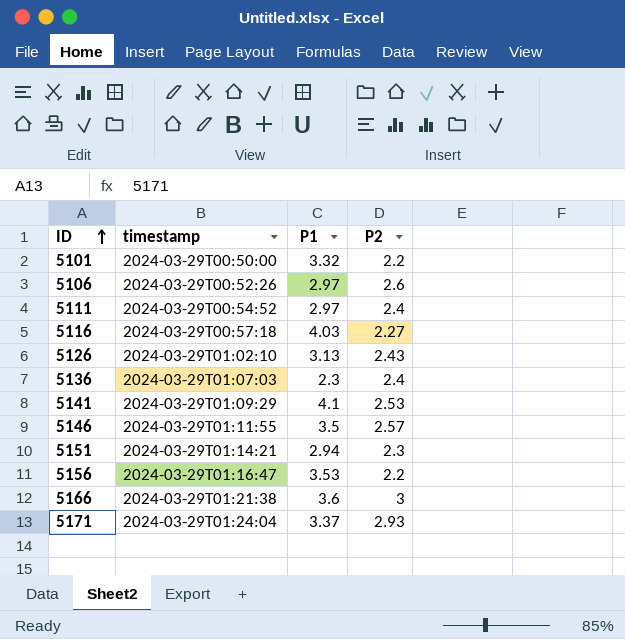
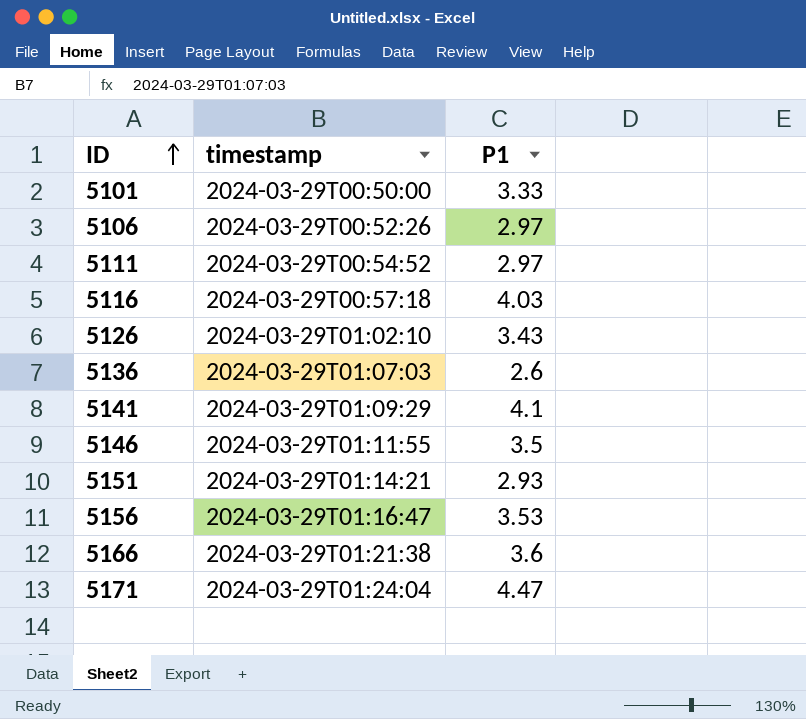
column P2 | position: 4 -> none
5101 | P1: 3.32 -> 3.33
5126 | P1: 3.13 -> 3.43
5136 | P1: 2.3 -> 2.6
5151 | P1: 2.94 -> 2.93
5171 | P1: 3.37 -> 4.47

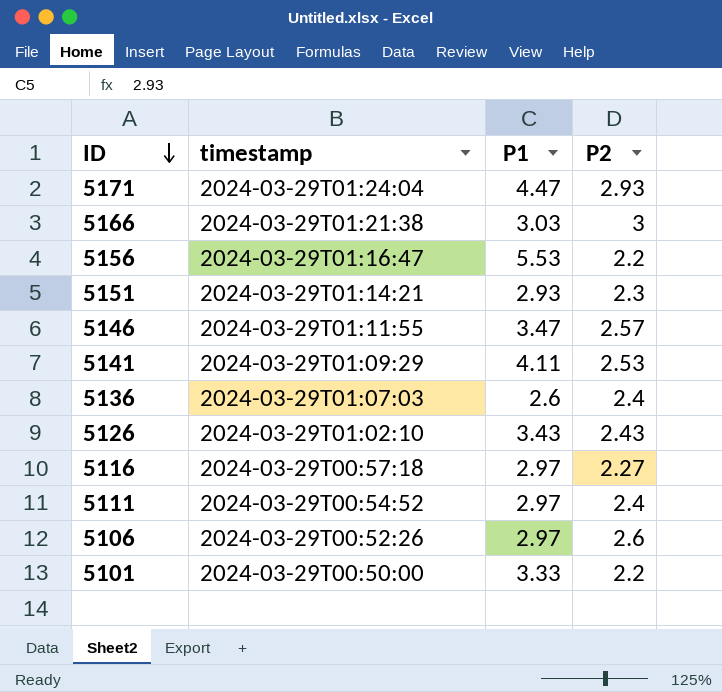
row order: ID ascending -> ID descending
column P2 | position: none -> 4
5166 | P1: 3.6 -> 3.03
5156 | P1: 3.53 -> 5.53
5146 | P1: 3.5 -> 3.47
5141 | P1: 4.1 -> 4.11
5116 | P1: 4.03 -> 2.97

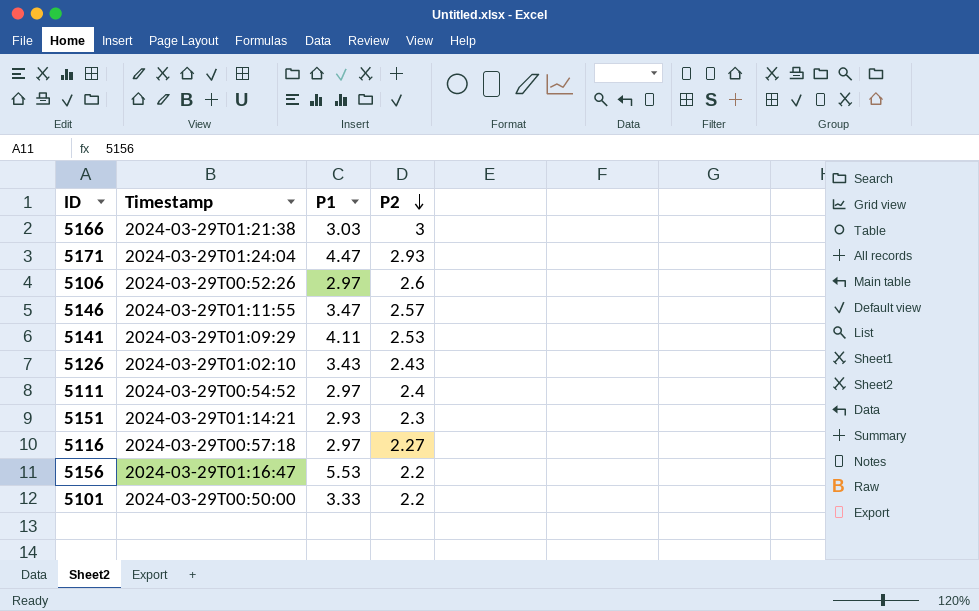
row order: ID descending -> P2 descending
column name: timestamp -> Timestamp
row 5136: 2024-03-29T01:07:03 | 2.6 | 2.4 -> none

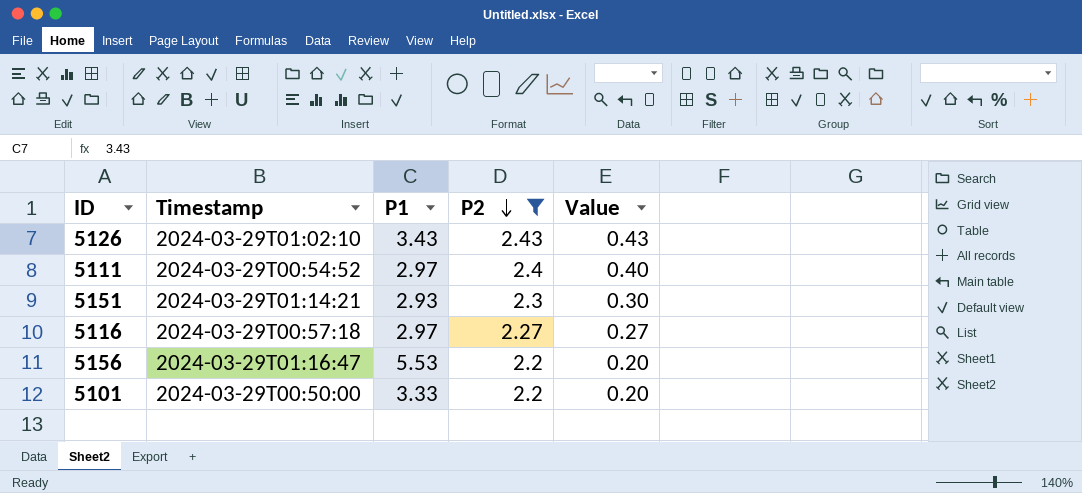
filter: none -> P2 <= 2.43
column Value | formula: none -> [P2] - 2

